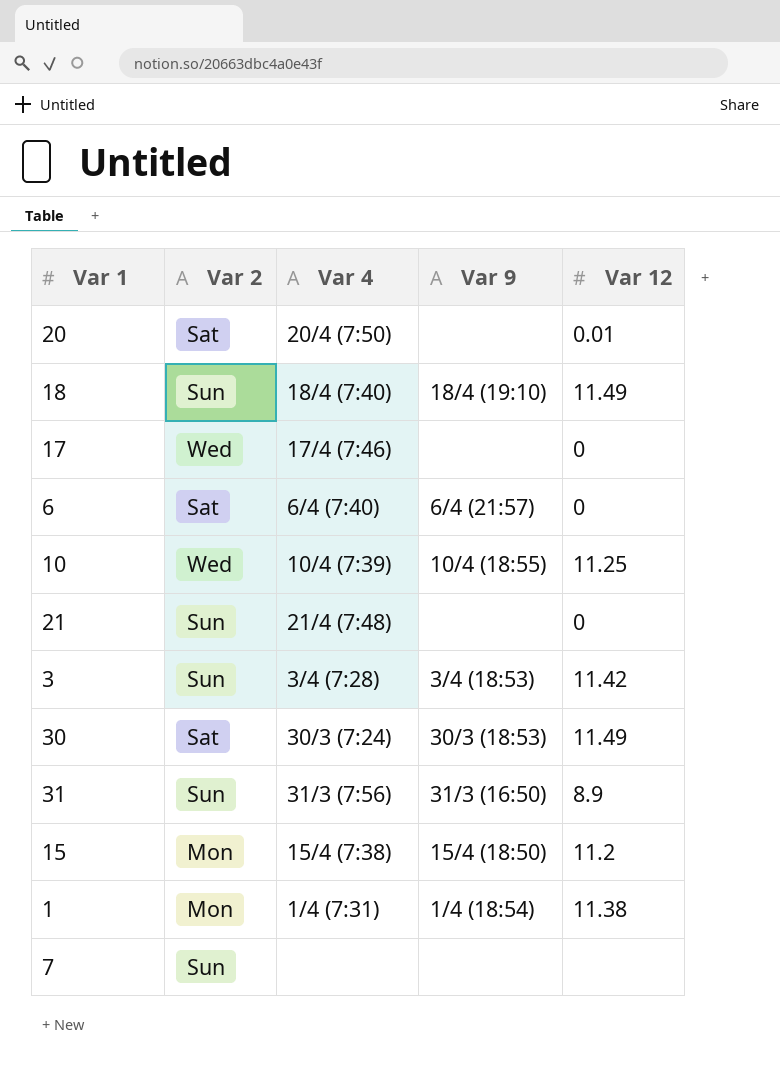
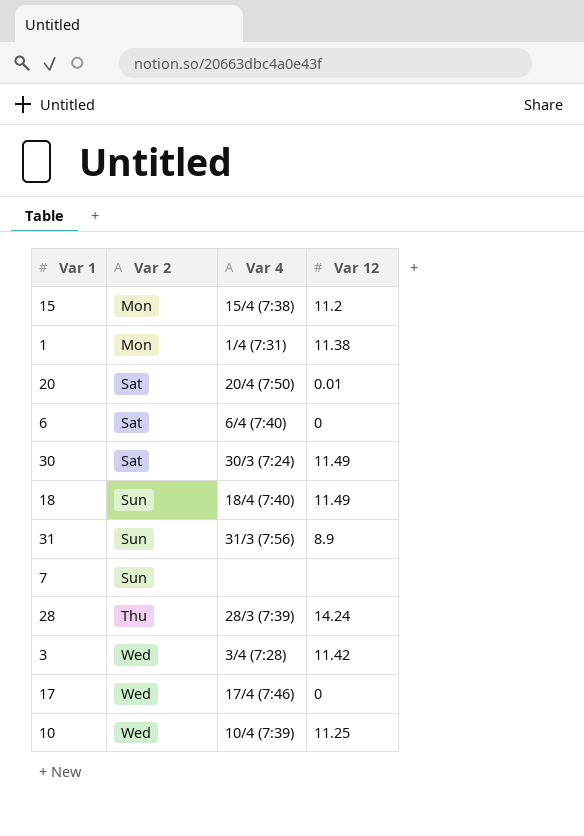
row order: none -> Var 2 ascending
column Var 9 | position: 4 -> none
row 21: Sun | 21/4 (7:48) | none | 0 -> none
row 28: none -> Thu | 28/3 (7:39) | 14.24
3 | Var 2: Sun -> Wed

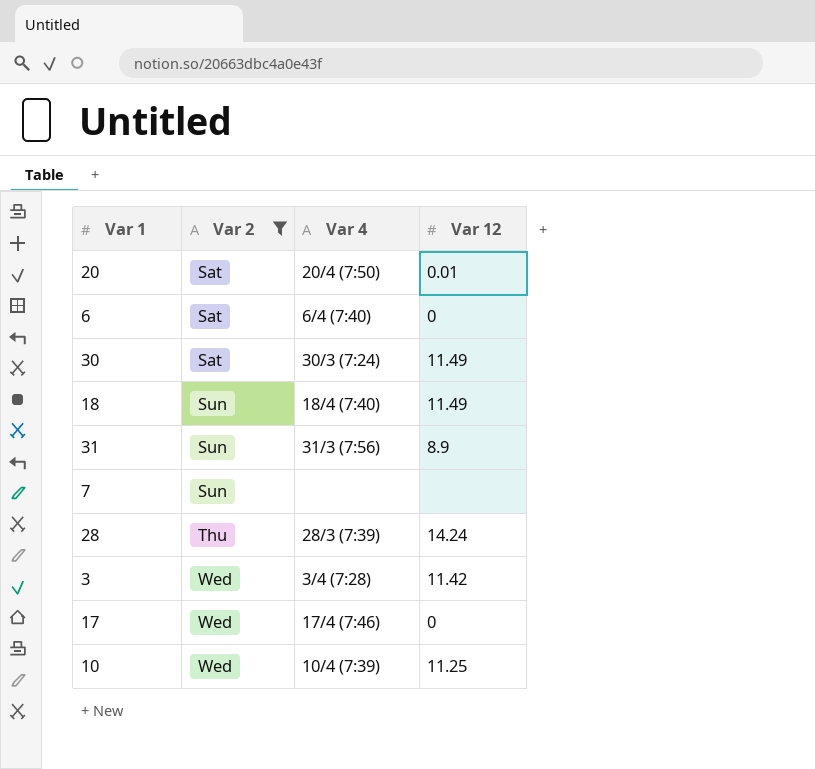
filter: none -> Var 2 != Mon

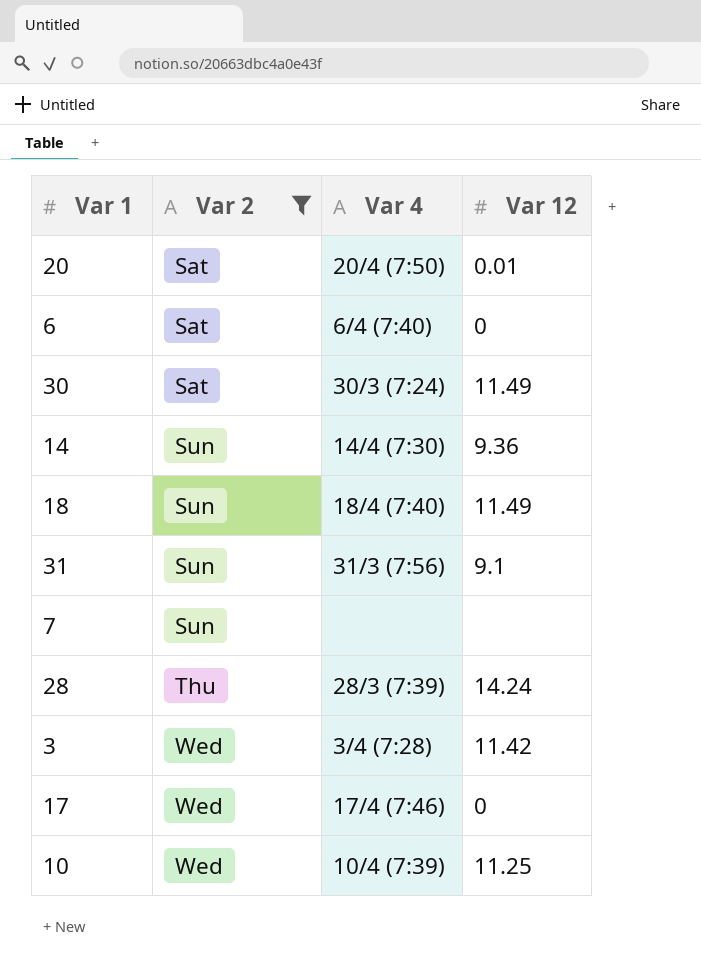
row 14: none -> Sun | 14/4 (7:30) | 9.36
31 | Var 12: 8.9 -> 9.1

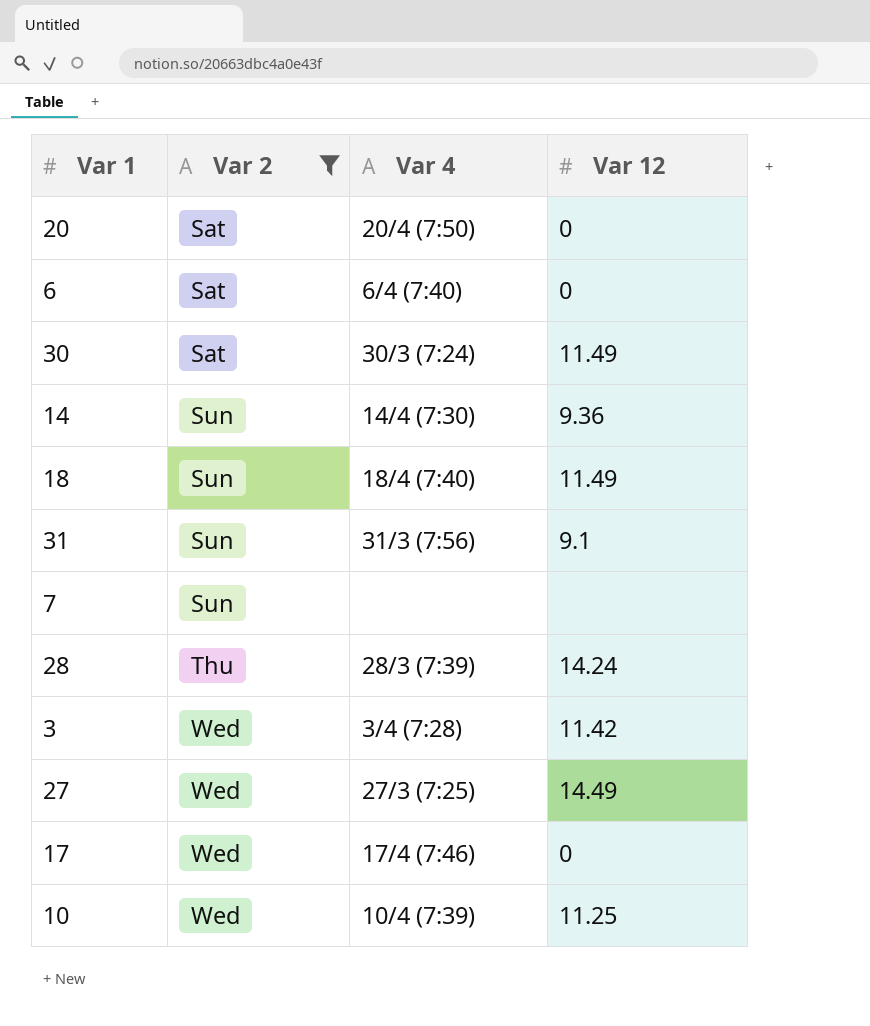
20 | Var 12: 0.01 -> 0
row 27: none -> Wed | 27/3 (7:25) | 14.49

